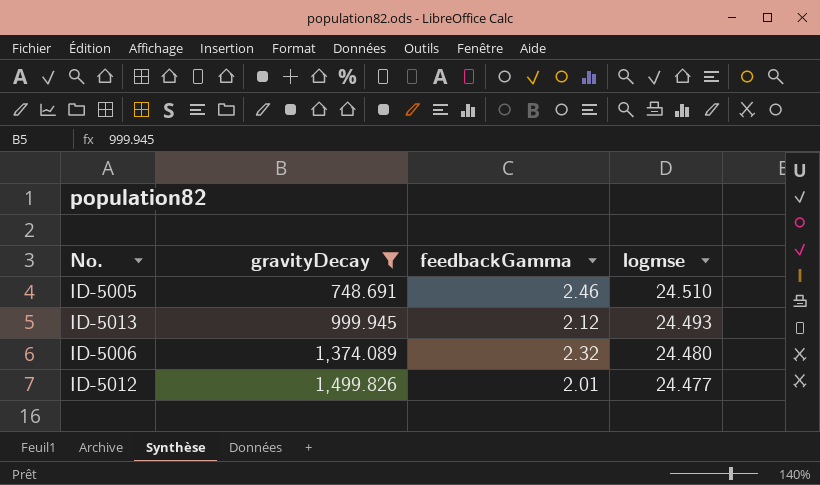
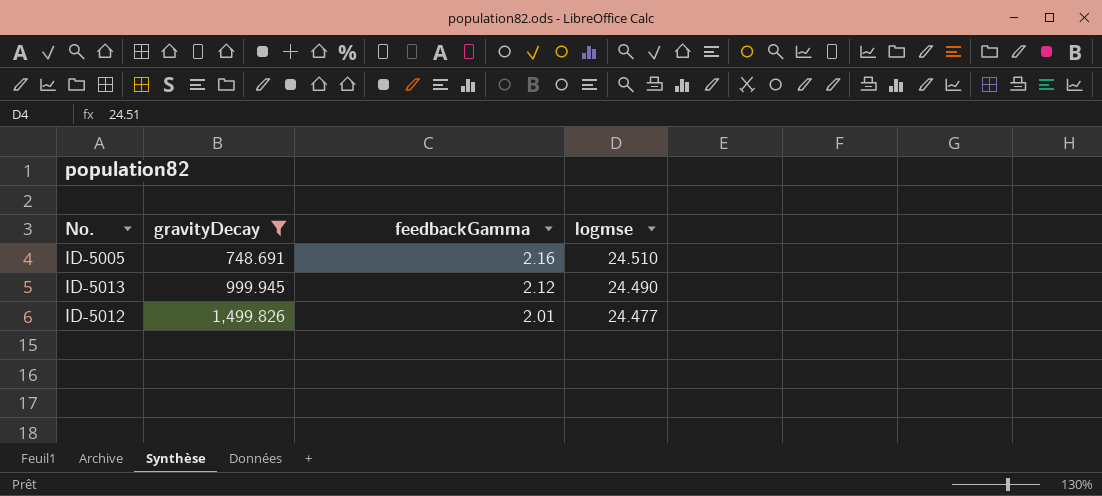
row ID-5006: 1,374.089 | 2.32 | 24.480 -> none
ID-5005 | feedbackGamma: 2.46 -> 2.16
ID-5013 | logmse: 24.493 -> 24.490

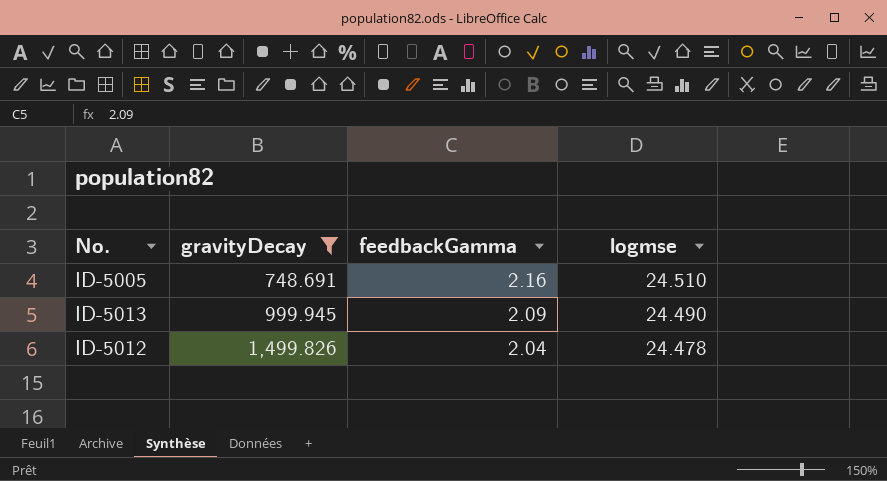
ID-5013 | feedbackGamma: 2.12 -> 2.09
ID-5012 | feedbackGamma: 2.01 -> 2.04
ID-5012 | logmse: 24.477 -> 24.478

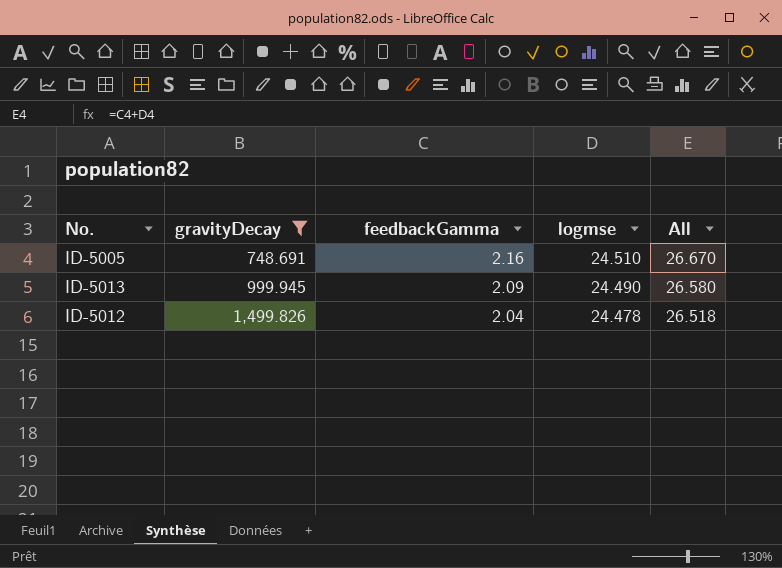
column All | formula: none -> [feedbackGamma] + [logmse]

